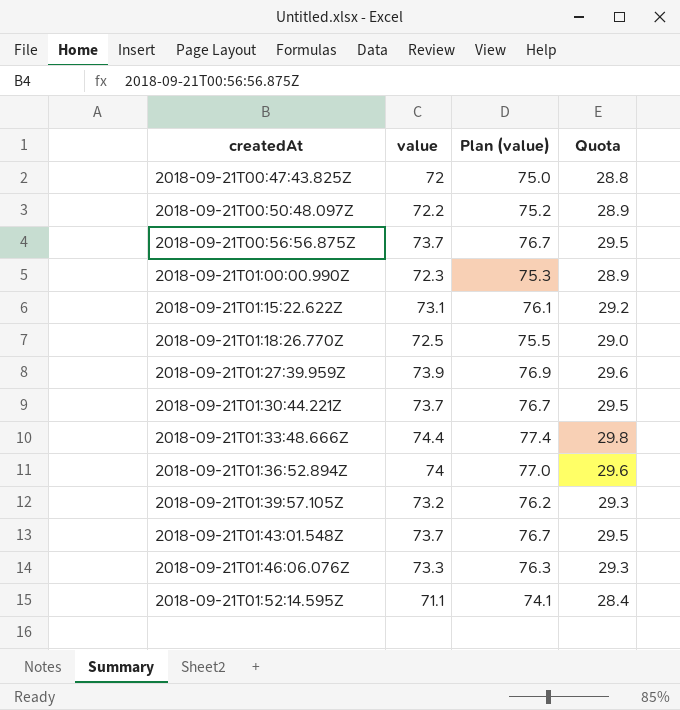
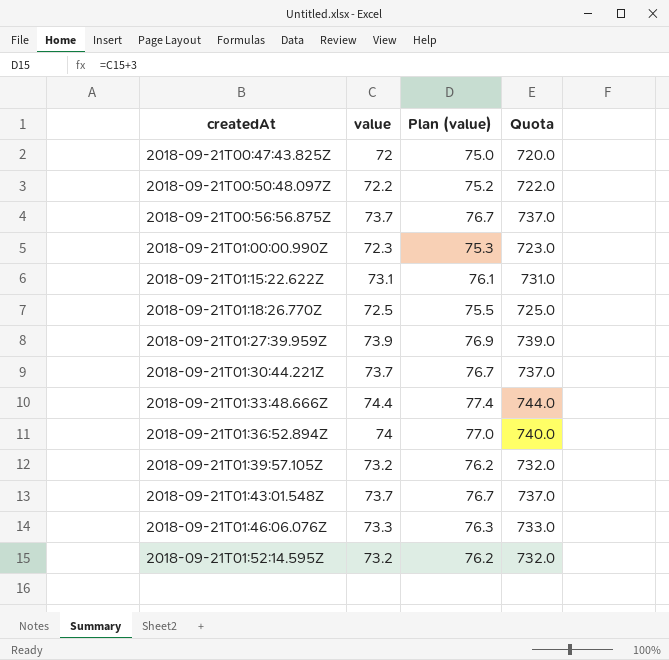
column Quota | formula: [value] * 0.4 -> [value] * 10
2018-09-21T01:52:14.595Z | value: 71.1 -> 73.2
2018-09-21T01:52:14.595Z | Plan (value): 74.1 -> 76.2

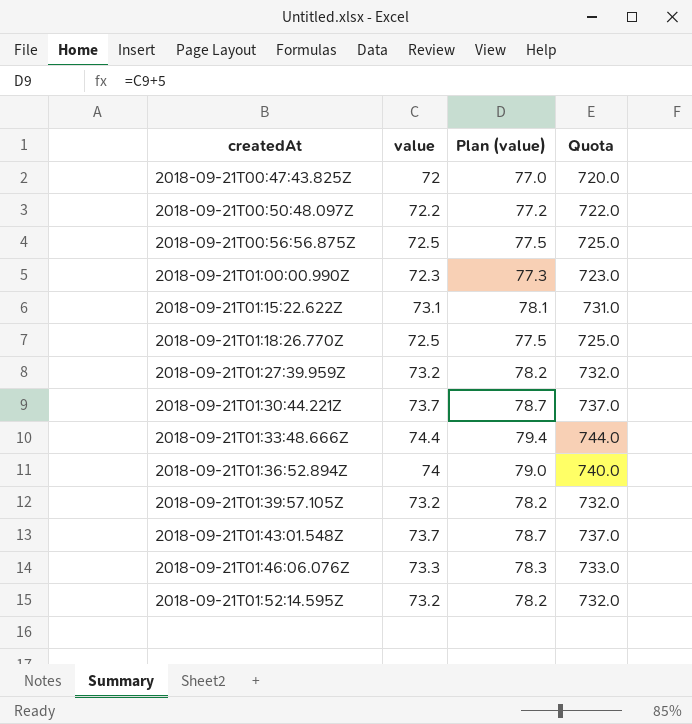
column Plan (value) | formula: [value] + 3 -> [value] + 5
2018-09-21T00:56:56.875Z | value: 73.7 -> 72.5
2018-09-21T00:56:56.875Z | Quota: 737.0 -> 725.0
2018-09-21T01:27:39.959Z | value: 73.9 -> 73.2
2018-09-21T01:27:39.959Z | Quota: 739.0 -> 732.0

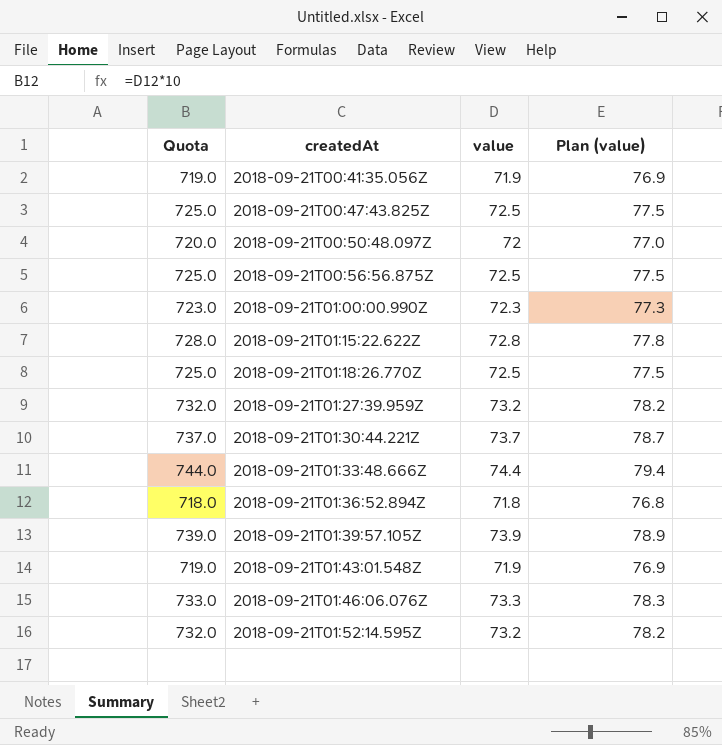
column Quota | position: 4 -> 1
row 2018-09-21T00:41:35.056Z: none -> 719.0 | 71.9 | 76.9
2018-09-21T00:47:43.825Z | Quota: 720.0 -> 725.0
2018-09-21T00:47:43.825Z | value: 72 -> 72.5
2018-09-21T00:47:43.825Z | Plan (value): 77.0 -> 77.5
2018-09-21T00:50:48.097Z | Quota: 722.0 -> 720.0
2018-09-21T00:50:48.097Z | value: 72.2 -> 72
2018-09-21T00:50:48.097Z | Plan (value): 77.2 -> 77.0
2018-09-21T01:15:22.622Z | Quota: 731.0 -> 728.0
2018-09-21T01:15:22.622Z | value: 73.1 -> 72.8
2018-09-21T01:15:22.622Z | Plan (value): 78.1 -> 77.8
2018-09-21T01:36:52.894Z | Quota: 740.0 -> 718.0
2018-09-21T01:36:52.894Z | value: 74 -> 71.8
2018-09-21T01:36:52.894Z | Plan (value): 79.0 -> 76.8
2018-09-21T01:39:57.105Z | Quota: 732.0 -> 739.0
2018-09-21T01:39:57.105Z | value: 73.2 -> 73.9
2018-09-21T01:39:57.105Z | Plan (value): 78.2 -> 78.9
2018-09-21T01:43:01.548Z | Quota: 737.0 -> 719.0
2018-09-21T01:43:01.548Z | value: 73.7 -> 71.9
2018-09-21T01:43:01.548Z | Plan (value): 78.7 -> 76.9

